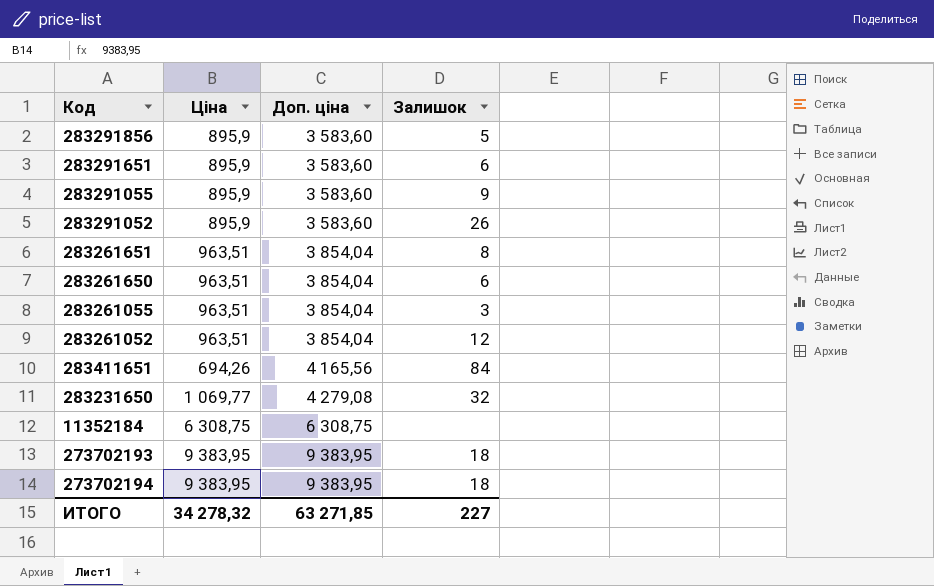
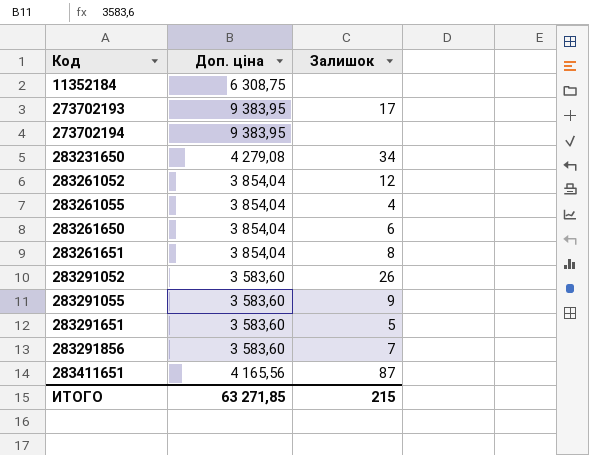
row order: Доп. ціна ascending -> Код ascending
column Ціна | position: 2 -> none
273702193 | Залишок: 18 -> 17
273702194 | Залишок: 18 -> none
283231650 | Залишок: 32 -> 34
283261055 | Залишок: 3 -> 4
283291651 | Залишок: 6 -> 5
283291856 | Залишок: 5 -> 7
283411651 | Залишок: 84 -> 87
ИТОГО | Залишок: 227 -> 215

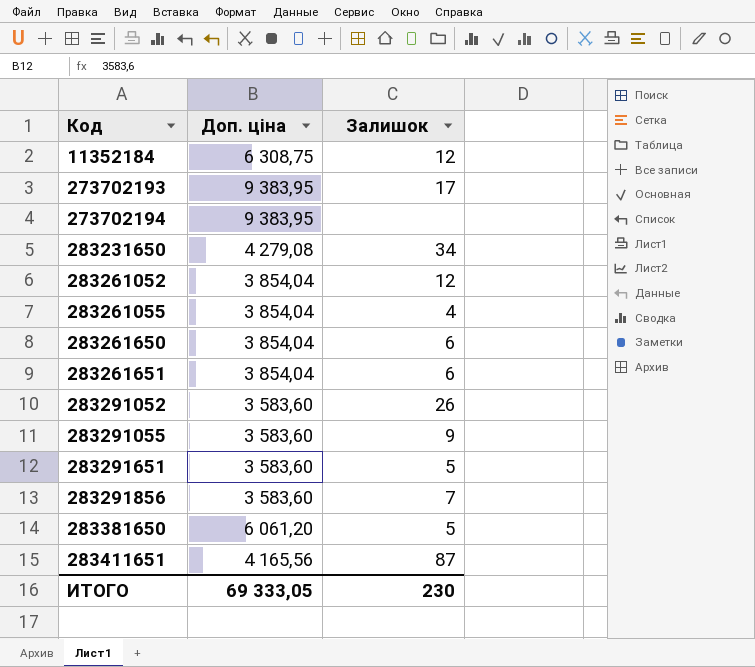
11352184 | Залишок: none -> 12
283261651 | Залишок: 8 -> 6
row 283381650: none -> 6 061,20 | 5
ИТОГО | Доп. ціна: 63 271,85 -> 69 333,05
ИТОГО | Залишок: 215 -> 230

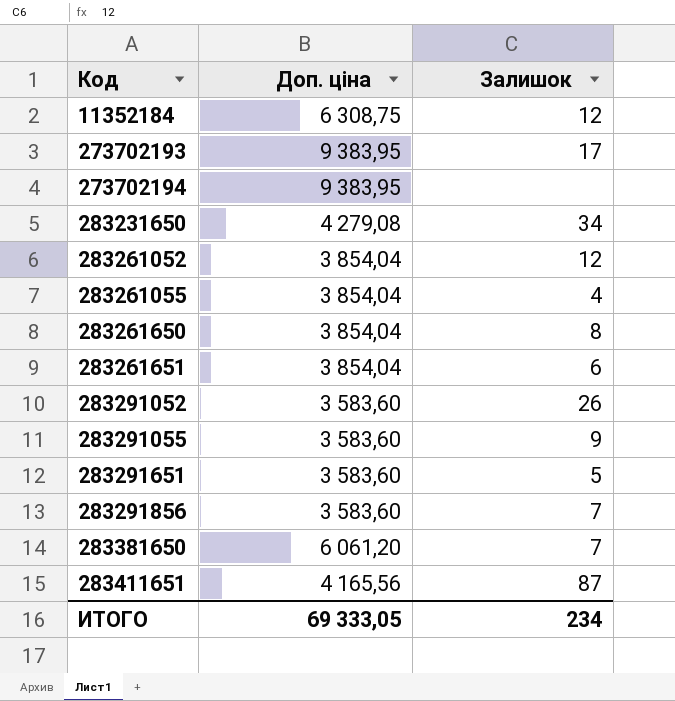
283261650 | Залишок: 6 -> 8
283381650 | Залишок: 5 -> 7
ИТОГО | Залишок: 230 -> 234

